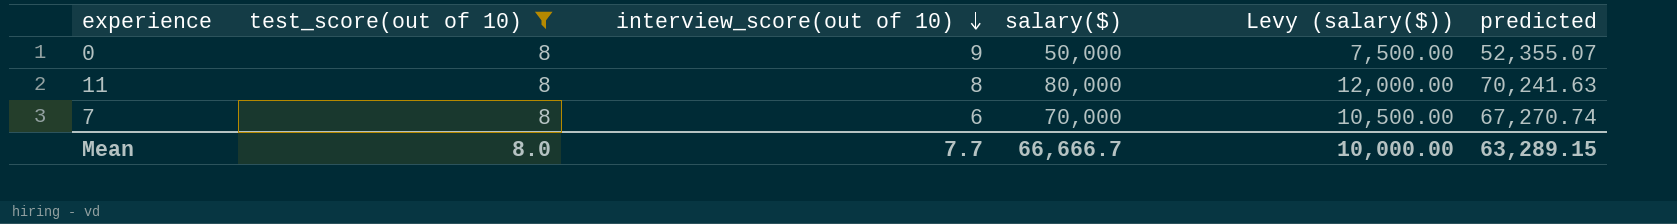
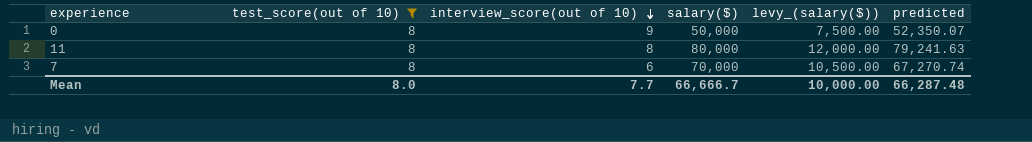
column name: Levy (salary($)) -> levy_(salary($))
0 | predicted: 52,355.07 -> 52,350.07
11 | predicted: 70,241.63 -> 79,241.63
Mean | predicted: 63,289.15 -> 66,287.48

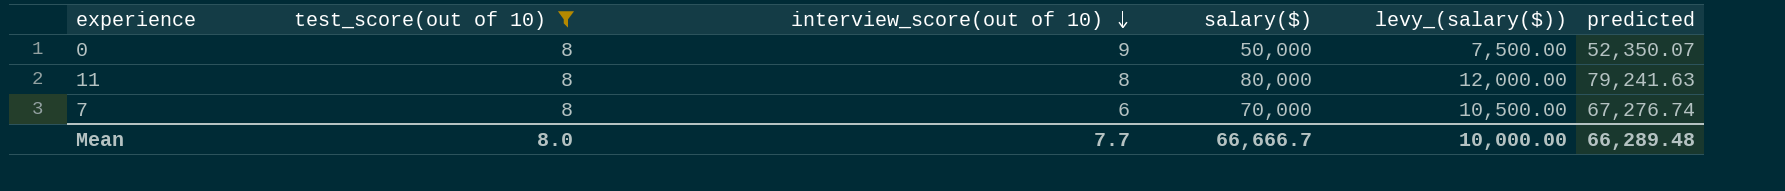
7 | predicted: 67,270.74 -> 67,276.74
Mean | predicted: 66,287.48 -> 66,289.48

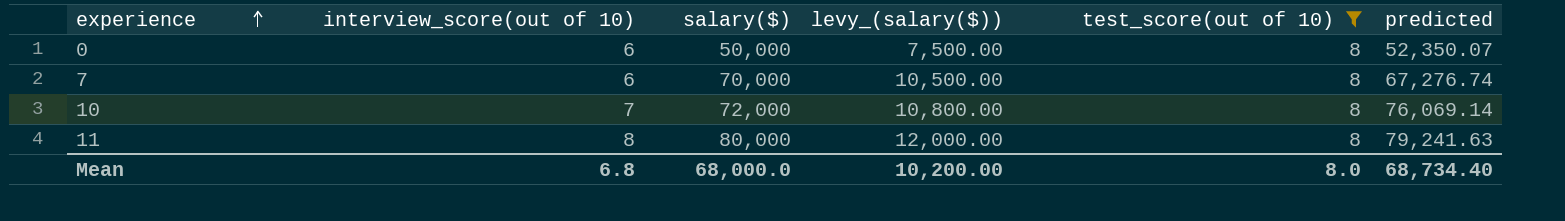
row order: interview_score(out of 10) descending -> experience ascending
column test_score(out of 10) | position: 2 -> 5
0 | interview_score(out of 10): 9 -> 6
row 10: none -> 7 | 72,000 | 10,800.00 | 8 | 76,069.14
Mean | interview_score(out of 10): 7.7 -> 6.8
Mean | salary($): 66,666.7 -> 68,000.0
Mean | levy_(salary($)): 10,000.00 -> 10,200.00
Mean | predicted: 66,289.48 -> 68,734.40

